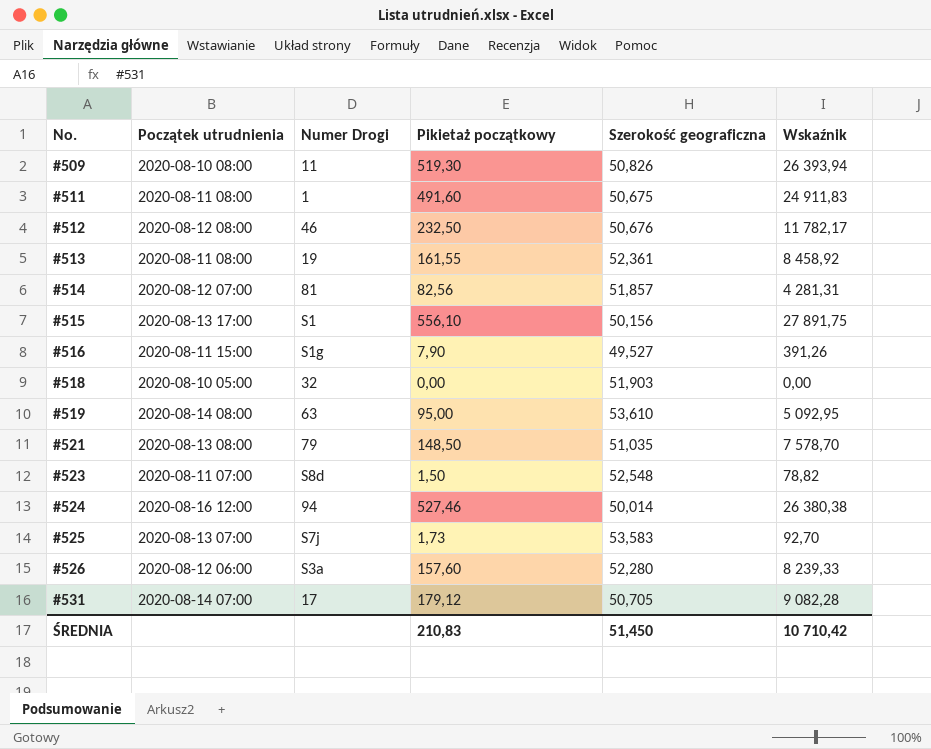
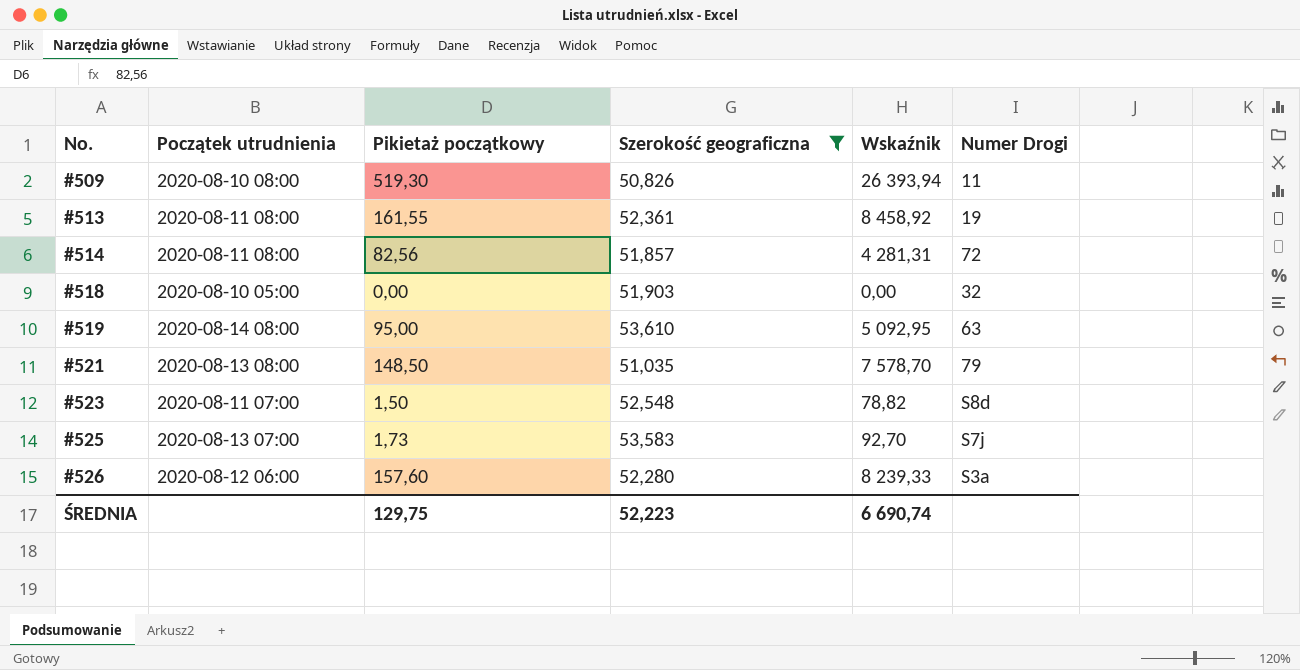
filter: none -> Szerokość geograficzna >= 50,826
column Numer Drogi | position: 3 -> 6
#514 | Początek utrudnienia: 2020-08-12 07:00 -> 2020-08-11 08:00
#514 | Numer Drogi: 81 -> 72
ŚREDNIA | Pikietaż początkowy: 210,83 -> 129,75
ŚREDNIA | Szerokość geograficzna: 51,450 -> 52,223
ŚREDNIA | Wskaźnik: 10 710,42 -> 6 690,74

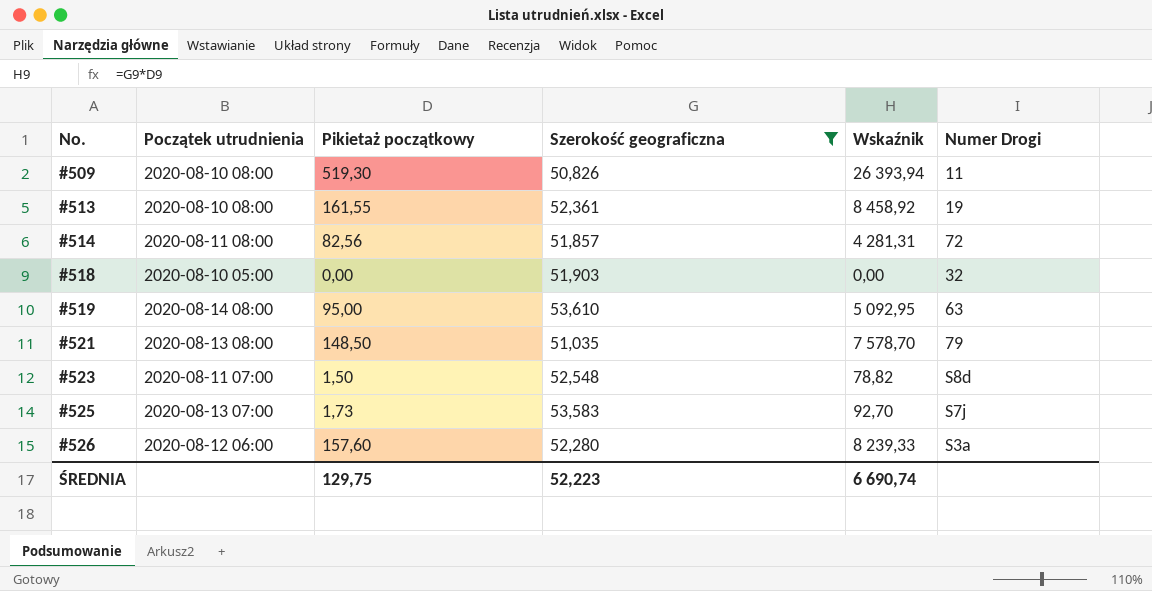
#513 | Początek utrudnienia: 2020-08-11 08:00 -> 2020-08-10 08:00

